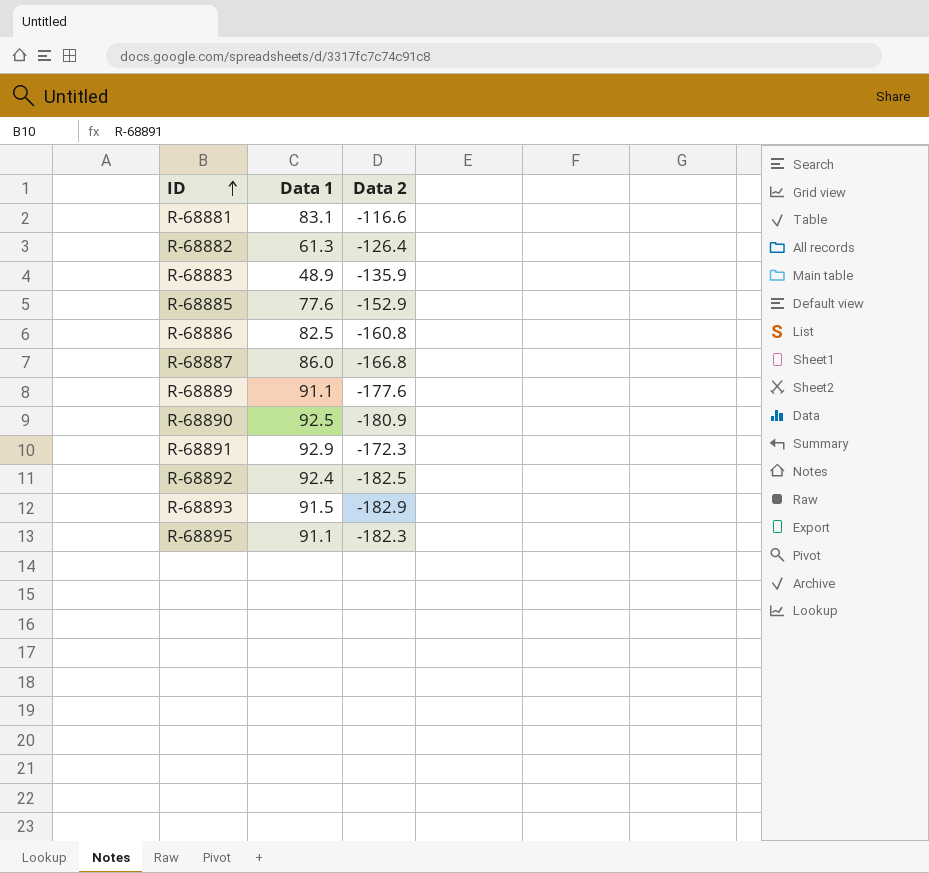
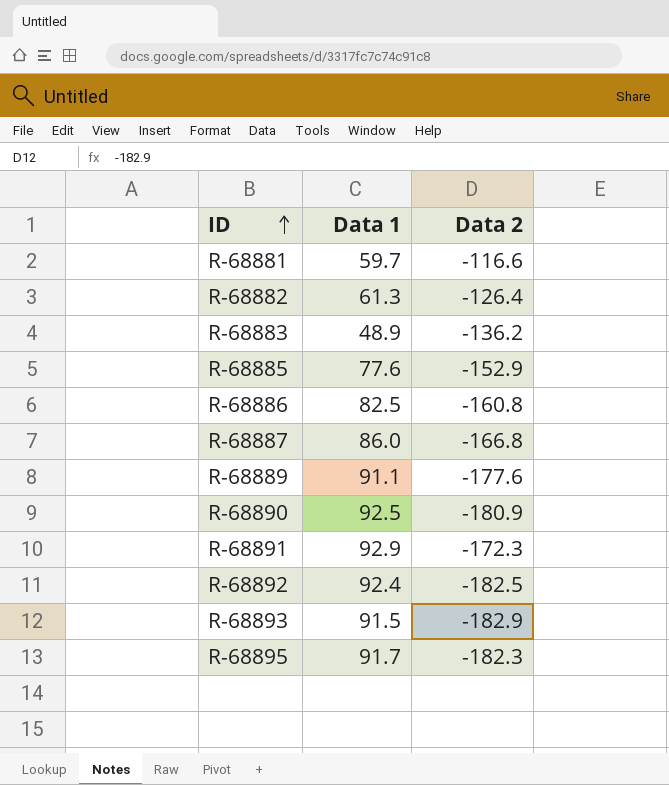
R-68881 | Data 1: 83.1 -> 59.7
R-68883 | Data 2: -135.9 -> -136.2
R-68895 | Data 1: 91.1 -> 91.7

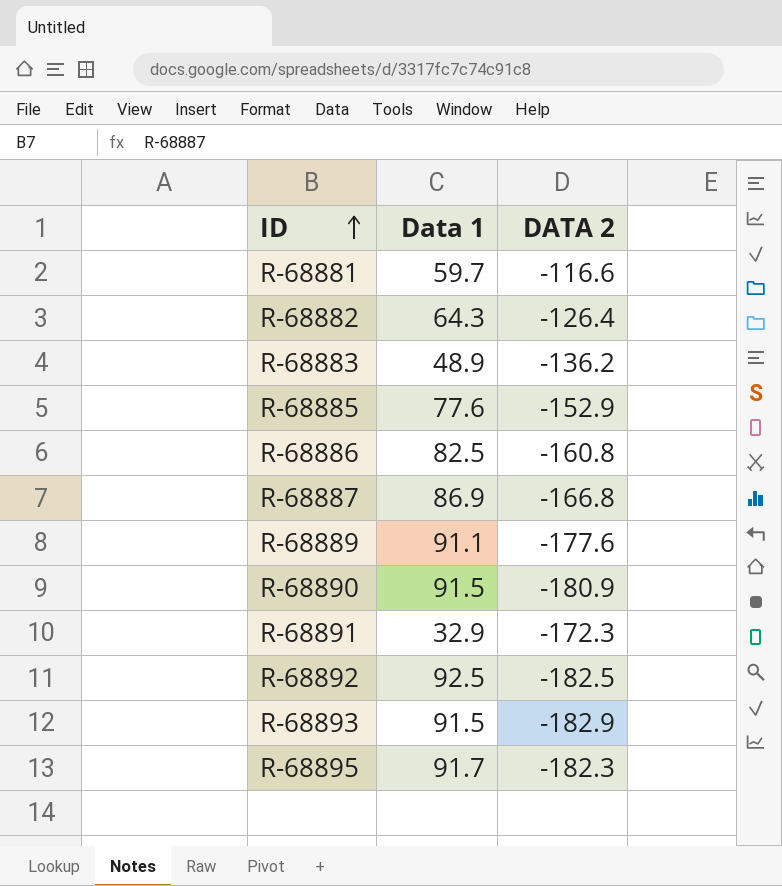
column name: Data 2 -> DATA 2
R-68882 | Data 1: 61.3 -> 64.3
R-68887 | Data 1: 86.0 -> 86.9
R-68890 | Data 1: 92.5 -> 91.5
R-68891 | Data 1: 92.9 -> 32.9
R-68892 | Data 1: 92.4 -> 92.5

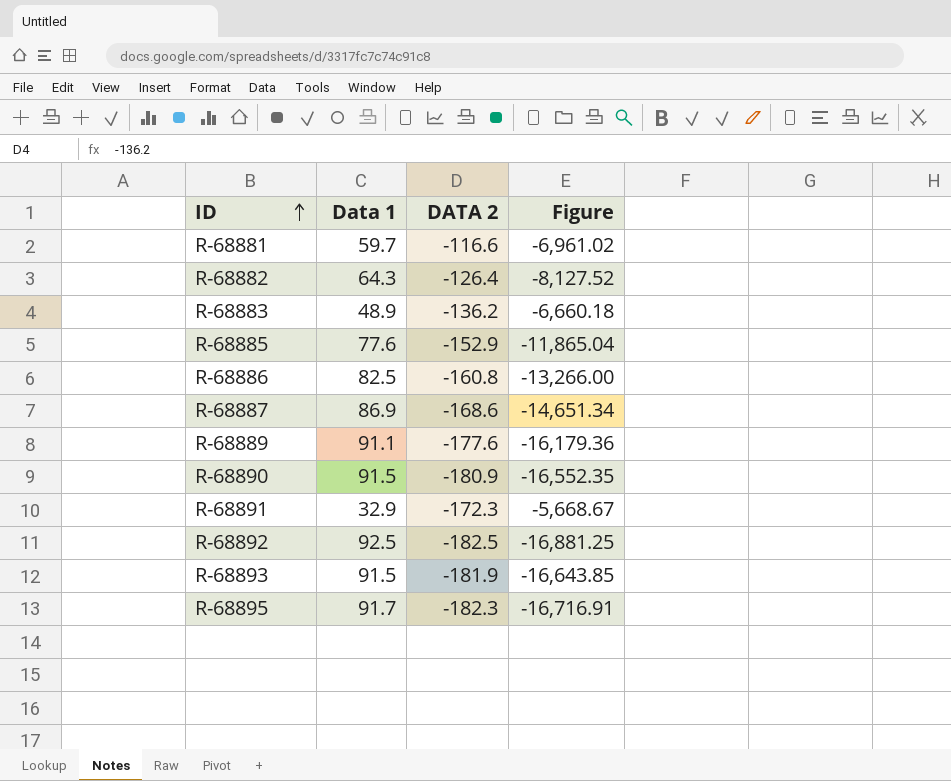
column Figure | formula: none -> [Data 1] * [DATA 2]
R-68887 | DATA 2: -166.8 -> -168.6
R-68893 | DATA 2: -182.9 -> -181.9

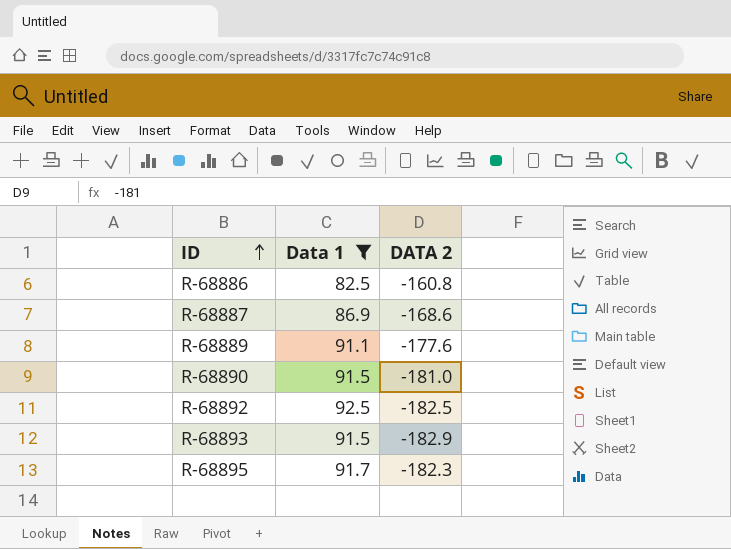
filter: none -> Data 1 >= 82.5
column Figure | formula: [Data 1] * [DATA 2] -> none
R-68890 | DATA 2: -180.9 -> -181.0
R-68893 | DATA 2: -181.9 -> -182.9

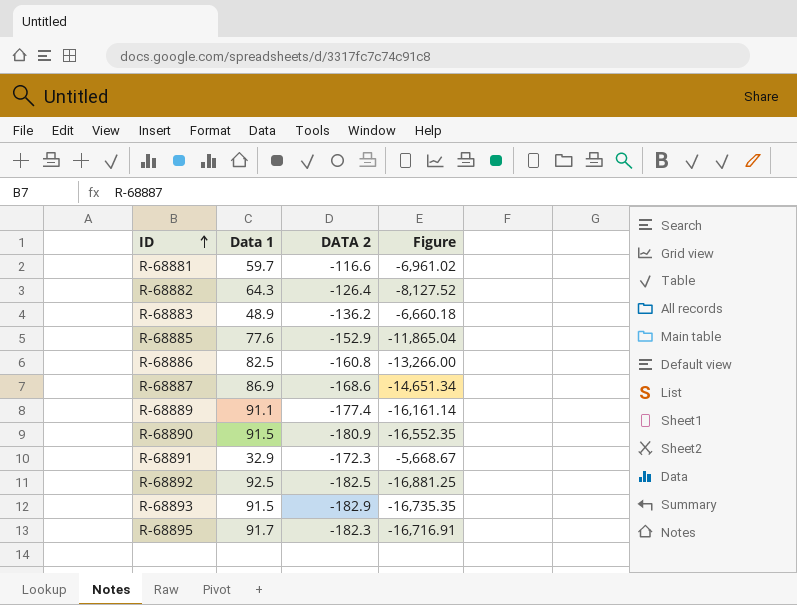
filter: Data 1 >= 82.5 -> none
column Figure | formula: none -> [Data 1] * [DATA 2]
R-68889 | DATA 2: -177.6 -> -177.4
R-68890 | DATA 2: -181.0 -> -180.9

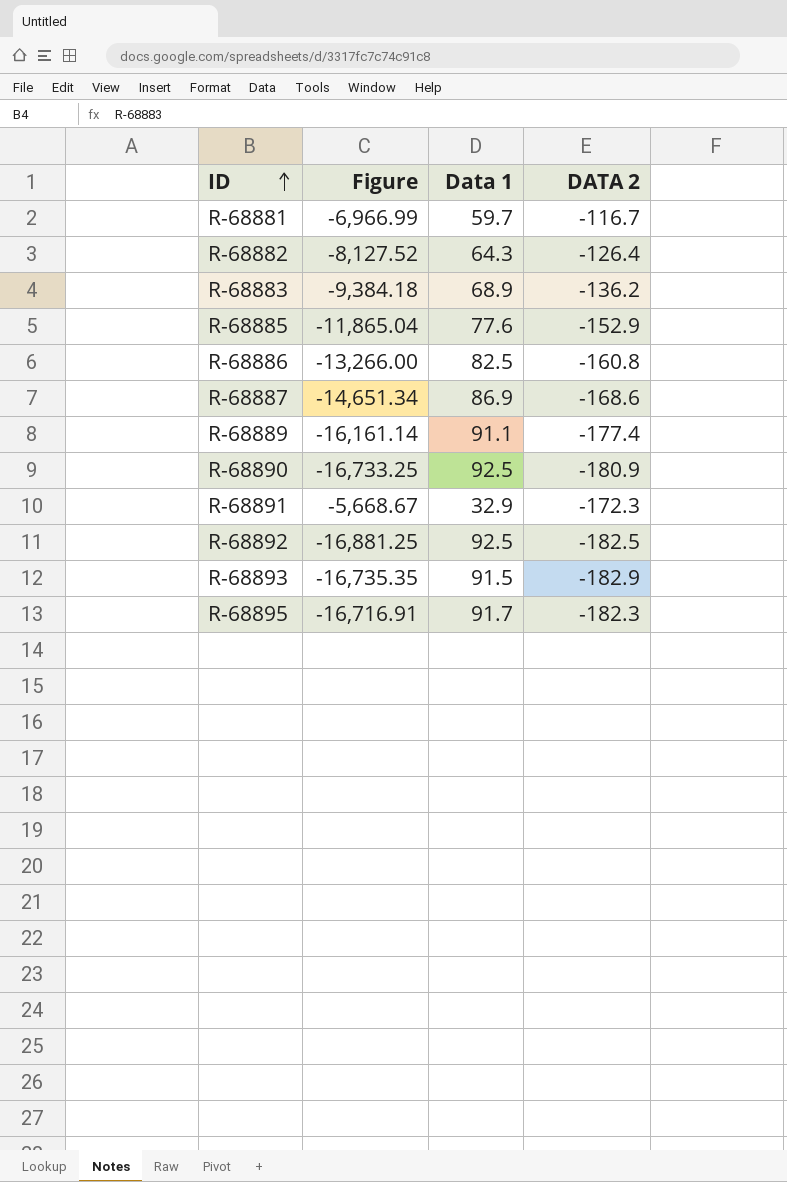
column Figure | position: 4 -> 2
R-68881 | Figure: -6,961.02 -> -6,966.99
R-68881 | DATA 2: -116.6 -> -116.7
R-68883 | Figure: -6,660.18 -> -9,384.18
R-68883 | Data 1: 48.9 -> 68.9
R-68890 | Figure: -16,552.35 -> -16,733.25
R-68890 | Data 1: 91.5 -> 92.5

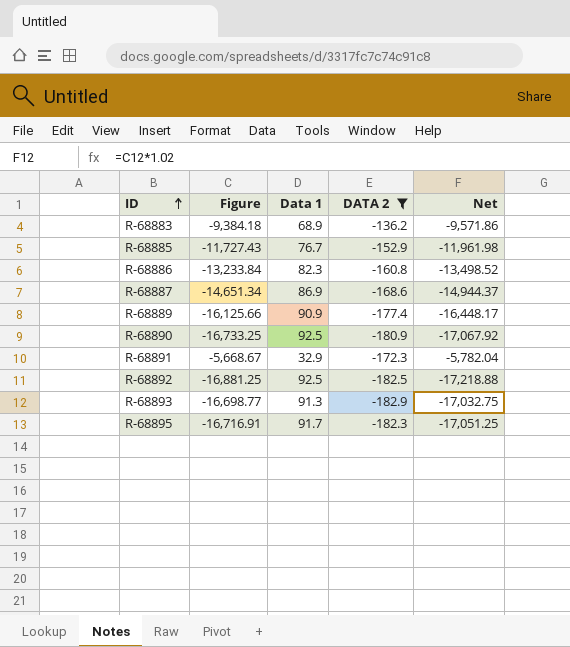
filter: none -> DATA 2 <= -136.2
column Net | formula: none -> [Figure] * 1.02
R-68885 | Figure: -11,865.04 -> -11,727.43
R-68885 | Data 1: 77.6 -> 76.7
R-68886 | Figure: -13,266.00 -> -13,233.84
R-68886 | Data 1: 82.5 -> 82.3
R-68889 | Figure: -16,161.14 -> -16,125.66
R-68889 | Data 1: 91.1 -> 90.9
R-68893 | Figure: -16,735.35 -> -16,698.77
R-68893 | Data 1: 91.5 -> 91.3

